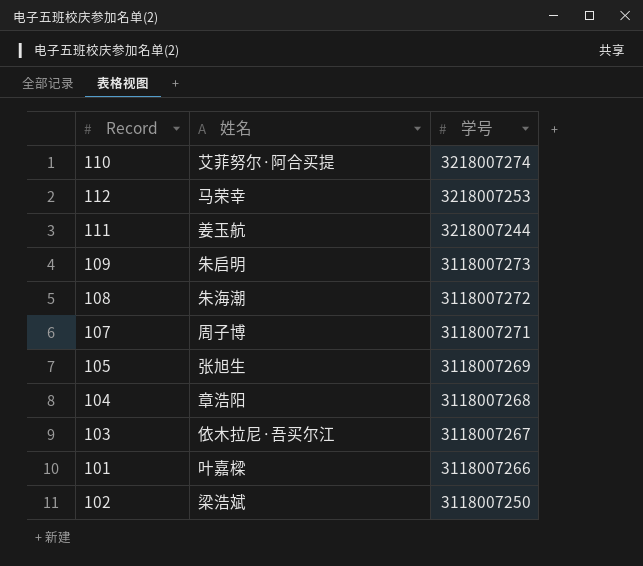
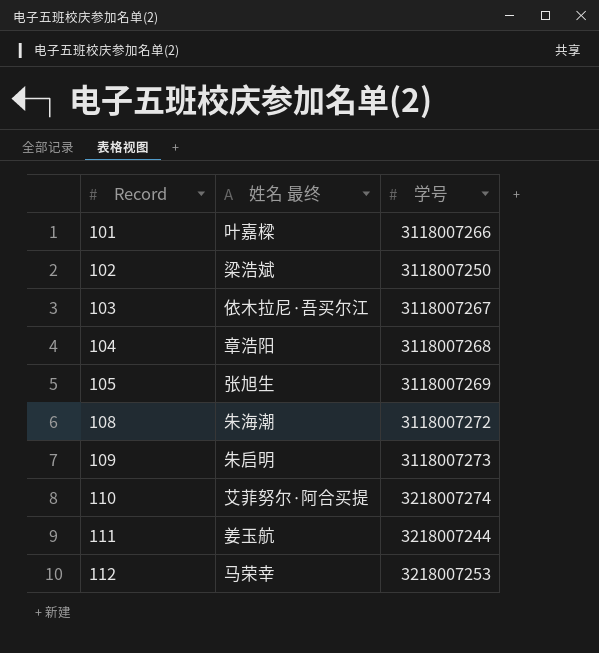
row order: 学号 descending -> Record ascending
column name: 姓名 -> 姓名 最终
row 107: 周子博 | 3118007271 -> none

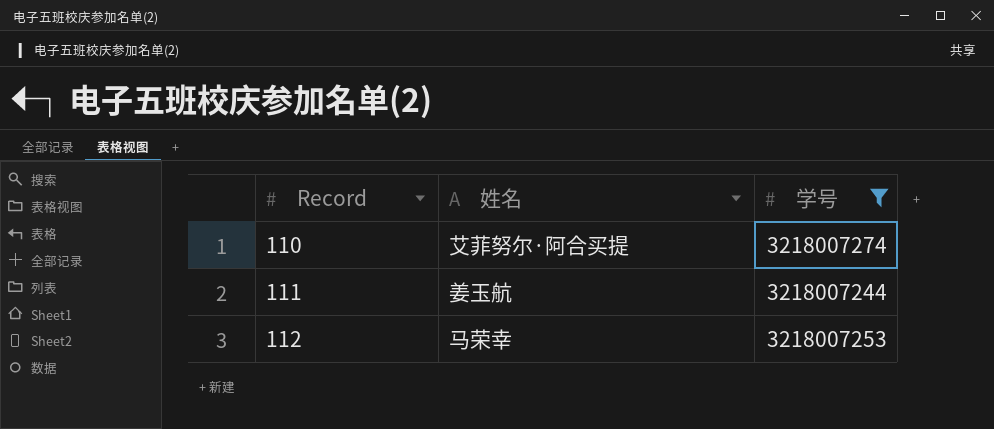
filter: none -> 学号 >= 3218007244
column name: 姓名 最终 -> 姓名

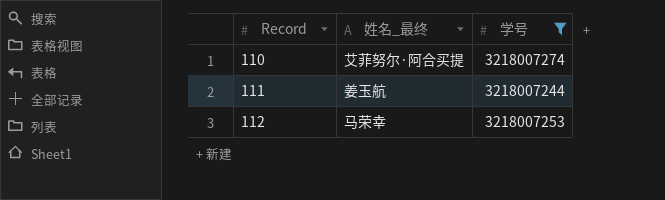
column name: 姓名 -> 姓名_最终

